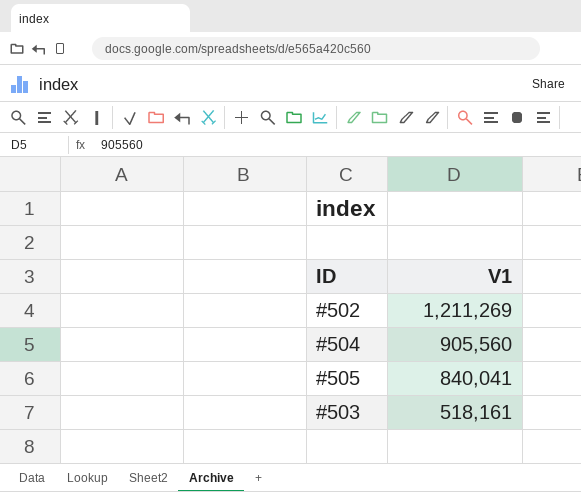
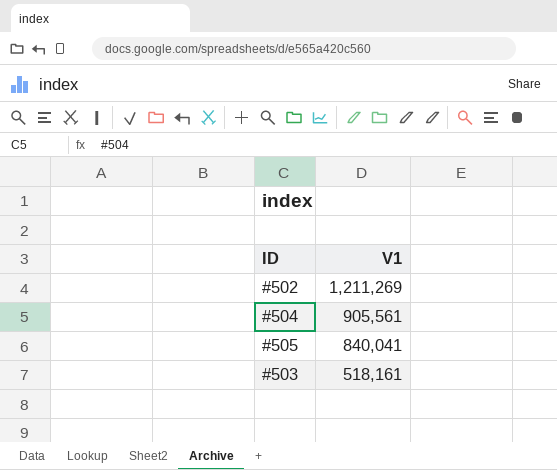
#504 | V1: 905,560 -> 905,561

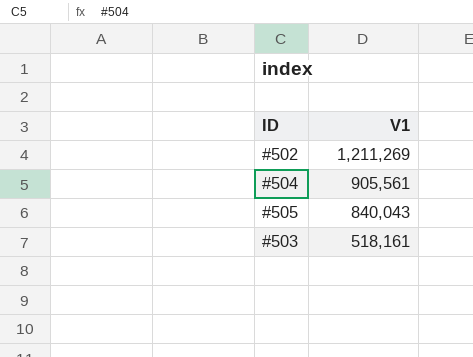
#505 | V1: 840,041 -> 840,043

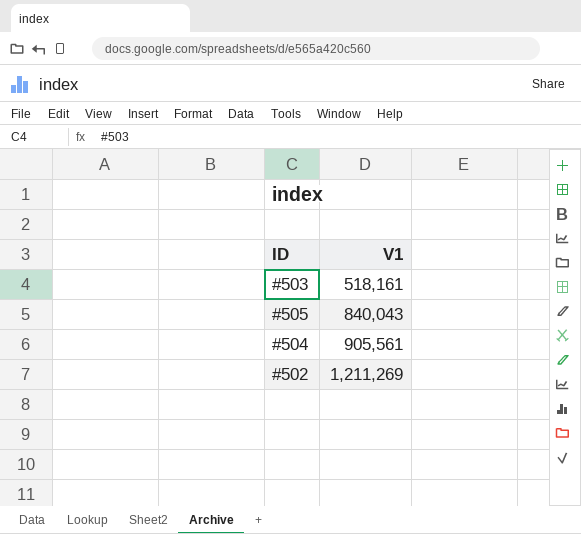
row order: V1 descending -> V1 ascending

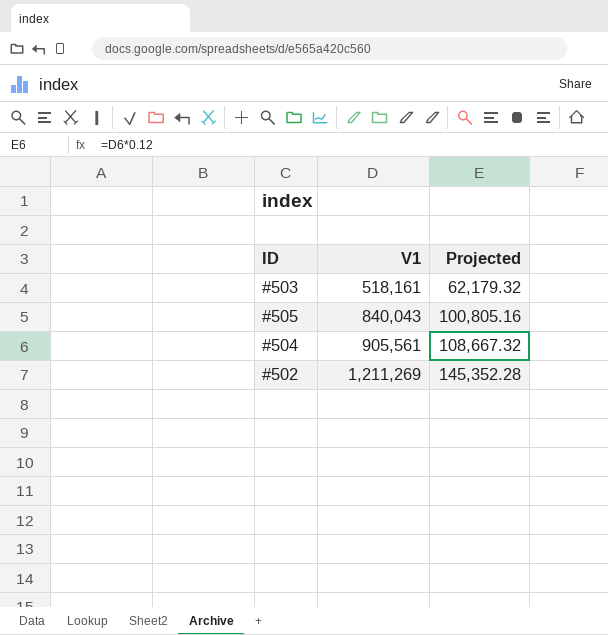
column Projected | formula: none -> [V1] * 0.12

